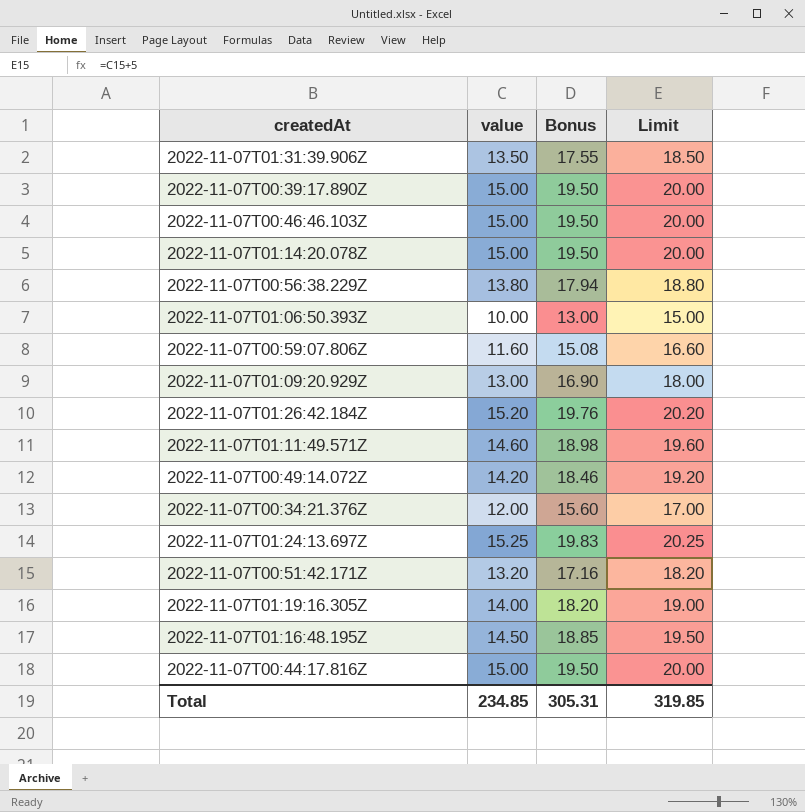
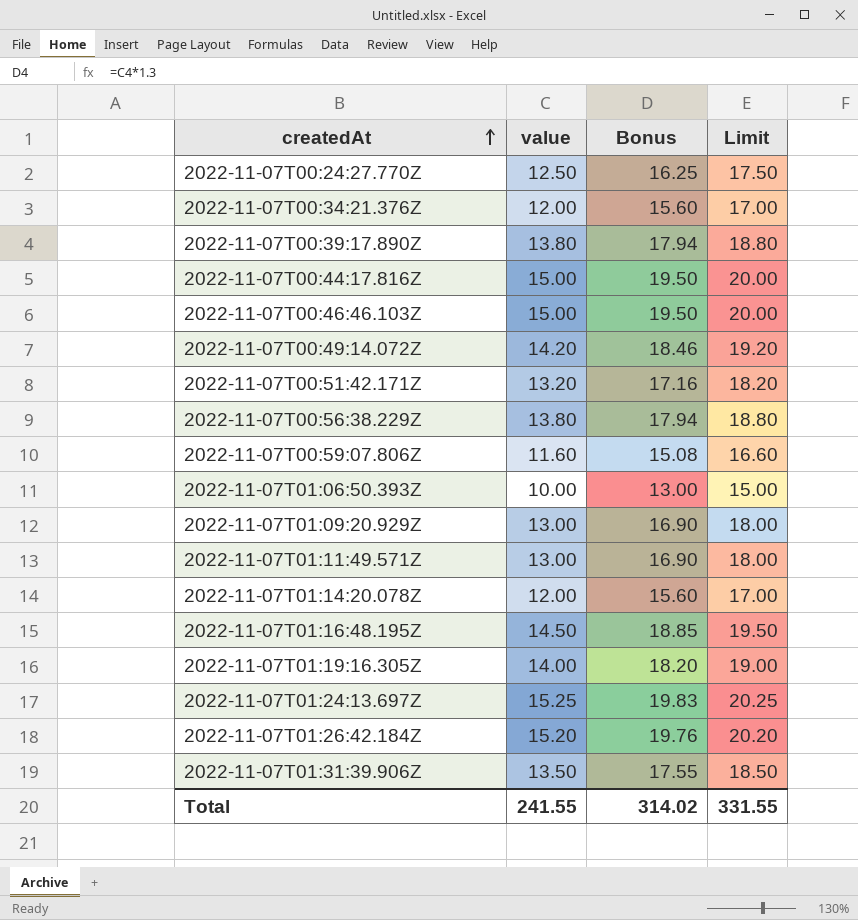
row order: none -> createdAt ascending
row 2022-11-07T00:24:27.770Z: none -> 12.50 | 16.25 | 17.50
2022-11-07T00:39:17.890Z | value: 15.00 -> 13.80
2022-11-07T00:39:17.890Z | Bonus: 19.50 -> 17.94
2022-11-07T00:39:17.890Z | Limit: 20.00 -> 18.80
2022-11-07T01:11:49.571Z | value: 14.60 -> 13.00
2022-11-07T01:11:49.571Z | Bonus: 18.98 -> 16.90
2022-11-07T01:11:49.571Z | Limit: 19.60 -> 18.00
2022-11-07T01:14:20.078Z | value: 15.00 -> 12.00
2022-11-07T01:14:20.078Z | Bonus: 19.50 -> 15.60
2022-11-07T01:14:20.078Z | Limit: 20.00 -> 17.00
Total | value: 234.85 -> 241.55
Total | Bonus: 305.31 -> 314.02
Total | Limit: 319.85 -> 331.55

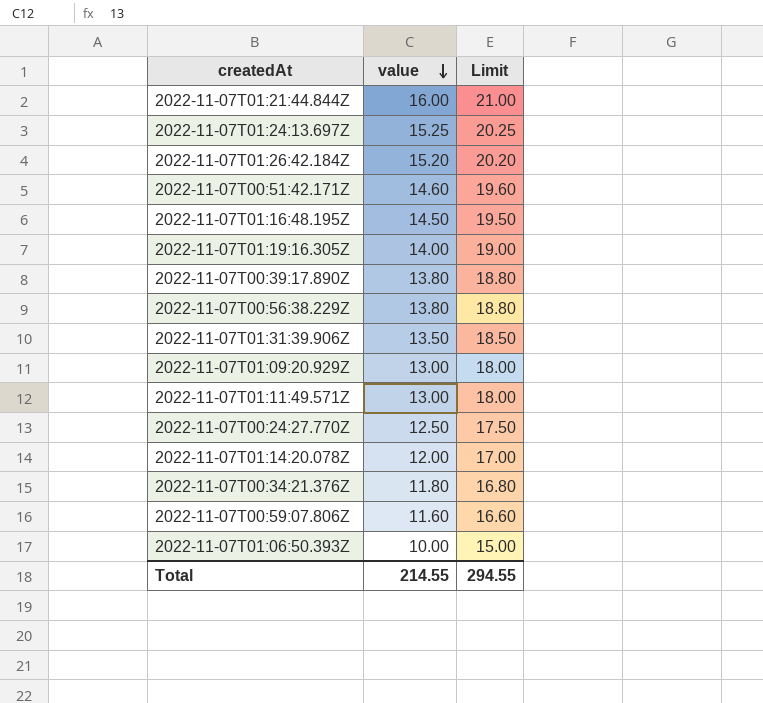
row order: createdAt ascending -> value descending
column Bonus | formula: [value] * 1.3 -> none
row 2022-11-07T00:44:17.816Z: 15.00 | 19.50 | 20.00 -> none
row 2022-11-07T00:46:46.103Z: 15.00 | 19.50 | 20.00 -> none
row 2022-11-07T00:49:14.072Z: 14.20 | 18.46 | 19.20 -> none
row 2022-11-07T01:21:44.844Z: none -> 16.00 | 21.00
2022-11-07T00:51:42.171Z | value: 13.20 -> 14.60
2022-11-07T00:51:42.171Z | Limit: 18.20 -> 19.60
2022-11-07T00:34:21.376Z | value: 12.00 -> 11.80
2022-11-07T00:34:21.376Z | Limit: 17.00 -> 16.80
Total | value: 241.55 -> 214.55
Total | Limit: 331.55 -> 294.55

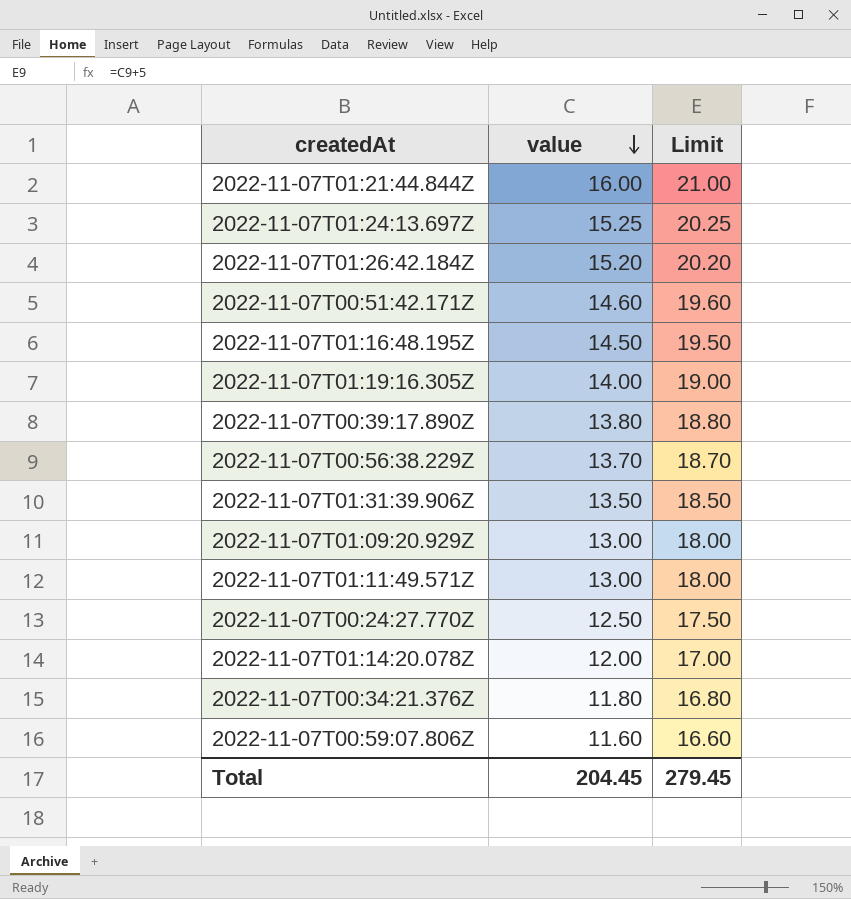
row 2022-11-07T01:06:50.393Z: 10.00 | 15.00 -> none
2022-11-07T00:56:38.229Z | value: 13.80 -> 13.70
2022-11-07T00:56:38.229Z | Limit: 18.80 -> 18.70
Total | value: 214.55 -> 204.45
Total | Limit: 294.55 -> 279.45

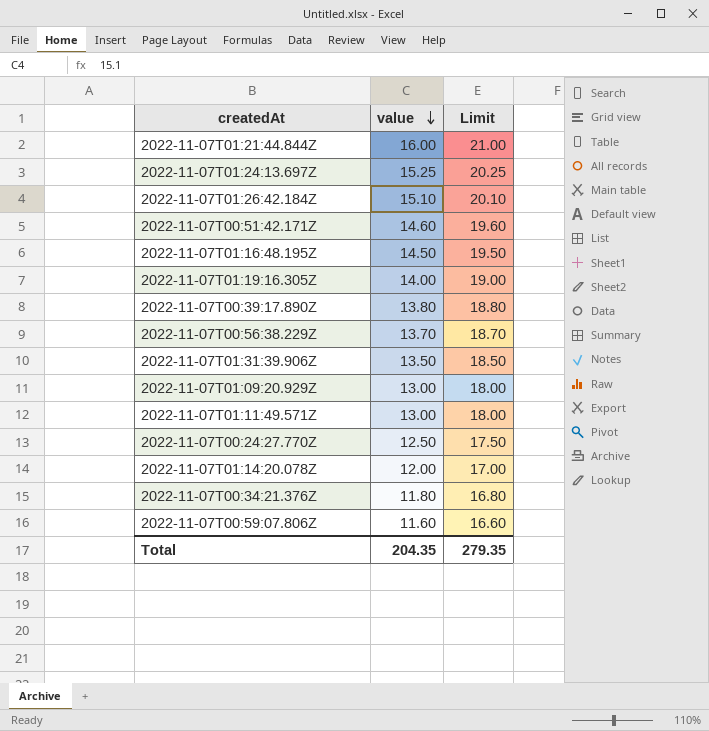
2022-11-07T01:26:42.184Z | value: 15.20 -> 15.10
2022-11-07T01:26:42.184Z | Limit: 20.20 -> 20.10
Total | value: 204.45 -> 204.35
Total | Limit: 279.45 -> 279.35

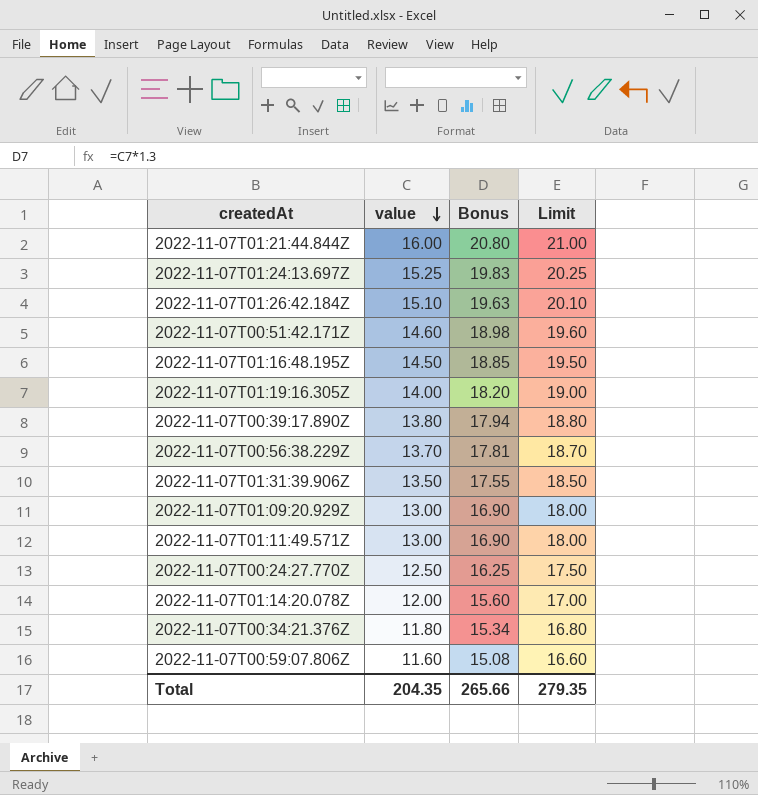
column Bonus | formula: none -> [value] * 1.3

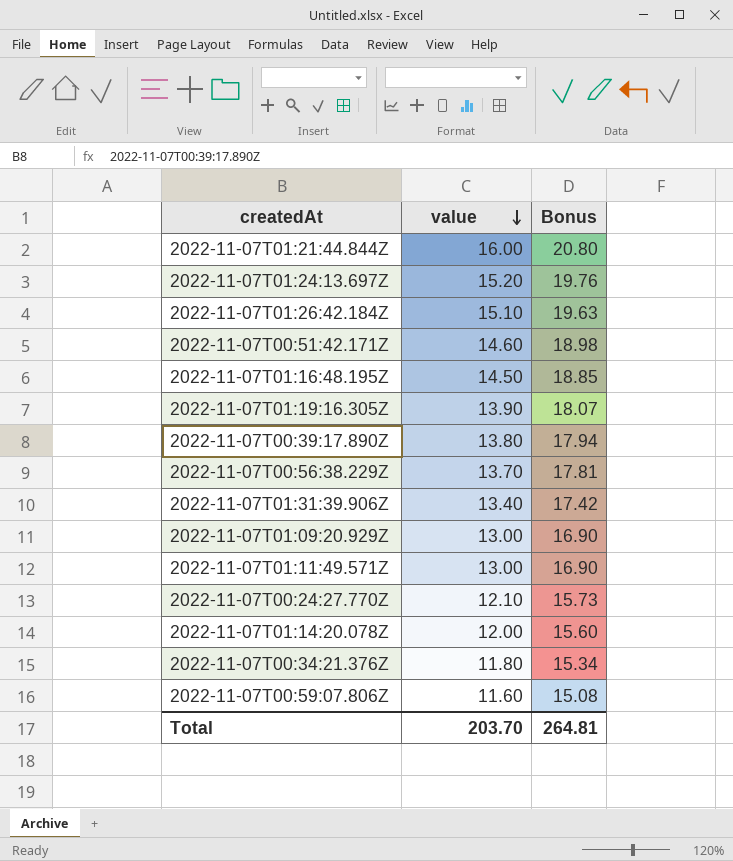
column Limit | formula: [value] + 5 -> none
2022-11-07T01:24:13.697Z | value: 15.25 -> 15.20
2022-11-07T01:24:13.697Z | Bonus: 19.83 -> 19.76
2022-11-07T01:19:16.305Z | value: 14.00 -> 13.90
2022-11-07T01:19:16.305Z | Bonus: 18.20 -> 18.07
2022-11-07T01:31:39.906Z | value: 13.50 -> 13.40
2022-11-07T01:31:39.906Z | Bonus: 17.55 -> 17.42
2022-11-07T00:24:27.770Z | value: 12.50 -> 12.10
2022-11-07T00:24:27.770Z | Bonus: 16.25 -> 15.73
Total | value: 204.35 -> 203.70
Total | Bonus: 265.66 -> 264.81

